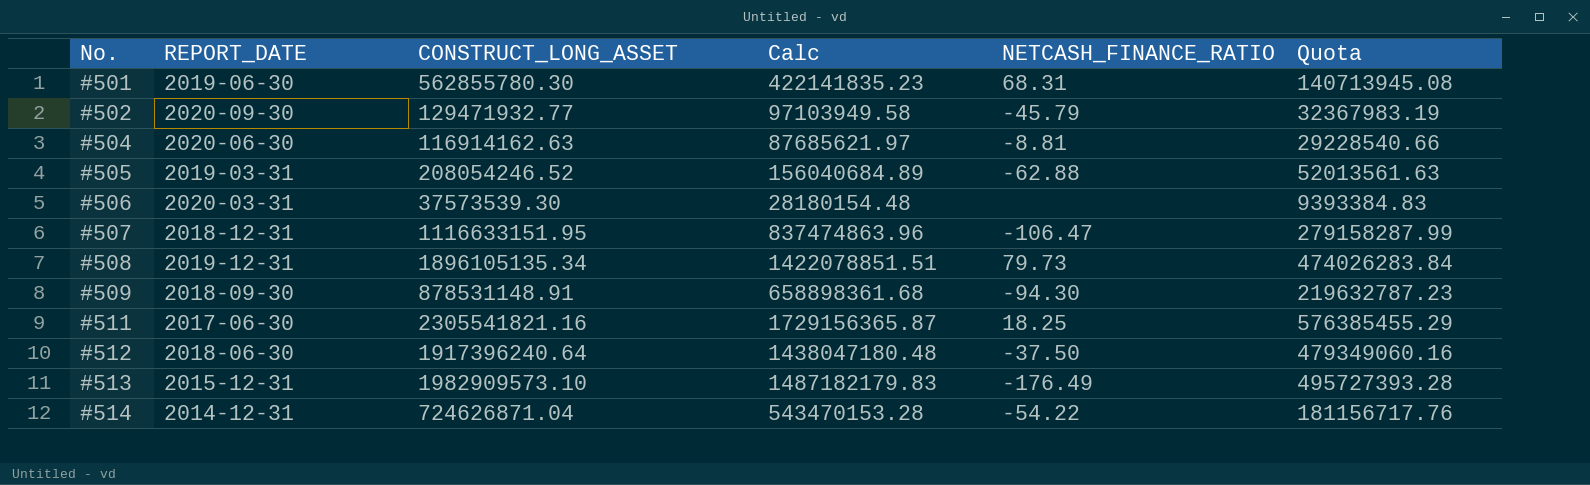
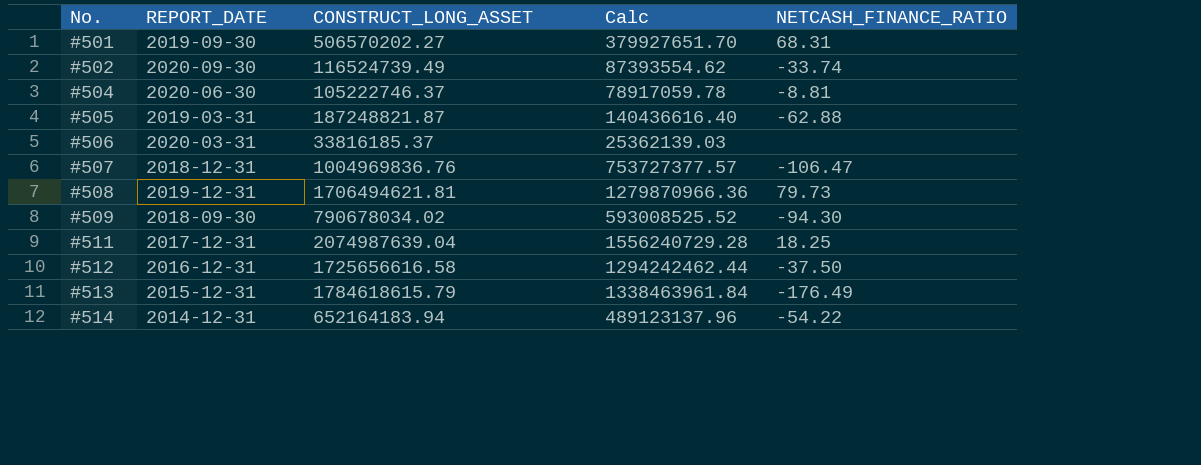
column Quota | formula: [CONSTRUCT_LONG_ASSET] * 0.25 -> none
#501 | REPORT_DATE: 2019-06-30 -> 2019-09-30
#501 | CONSTRUCT_LONG_ASSET: 562855780.30 -> 506570202.27
#501 | Calc: 422141835.23 -> 379927651.70
#502 | CONSTRUCT_LONG_ASSET: 129471932.77 -> 116524739.49
#502 | Calc: 97103949.58 -> 87393554.62
#502 | NETCASH_FINANCE_RATIO: -45.79 -> -33.74
#504 | CONSTRUCT_LONG_ASSET: 116914162.63 -> 105222746.37
#504 | Calc: 87685621.97 -> 78917059.78
#505 | CONSTRUCT_LONG_ASSET: 208054246.52 -> 187248821.87
#505 | Calc: 156040684.89 -> 140436616.40
#506 | CONSTRUCT_LONG_ASSET: 37573539.30 -> 33816185.37
#506 | Calc: 28180154.48 -> 25362139.03
#507 | CONSTRUCT_LONG_ASSET: 1116633151.95 -> 1004969836.76
#507 | Calc: 837474863.96 -> 753727377.57
#508 | CONSTRUCT_LONG_ASSET: 1896105135.34 -> 1706494621.81
#508 | Calc: 1422078851.51 -> 1279870966.36
#509 | CONSTRUCT_LONG_ASSET: 878531148.91 -> 790678034.02
#509 | Calc: 658898361.68 -> 593008525.52
#511 | REPORT_DATE: 2017-06-30 -> 2017-12-31
#511 | CONSTRUCT_LONG_ASSET: 2305541821.16 -> 2074987639.04
#511 | Calc: 1729156365.87 -> 1556240729.28
#512 | REPORT_DATE: 2018-06-30 -> 2016-12-31
#512 | CONSTRUCT_LONG_ASSET: 1917396240.64 -> 1725656616.58
#512 | Calc: 1438047180.48 -> 1294242462.44
#513 | CONSTRUCT_LONG_ASSET: 1982909573.10 -> 1784618615.79
#513 | Calc: 1487182179.83 -> 1338463961.84
#514 | CONSTRUCT_LONG_ASSET: 724626871.04 -> 652164183.94
#514 | Calc: 543470153.28 -> 489123137.96

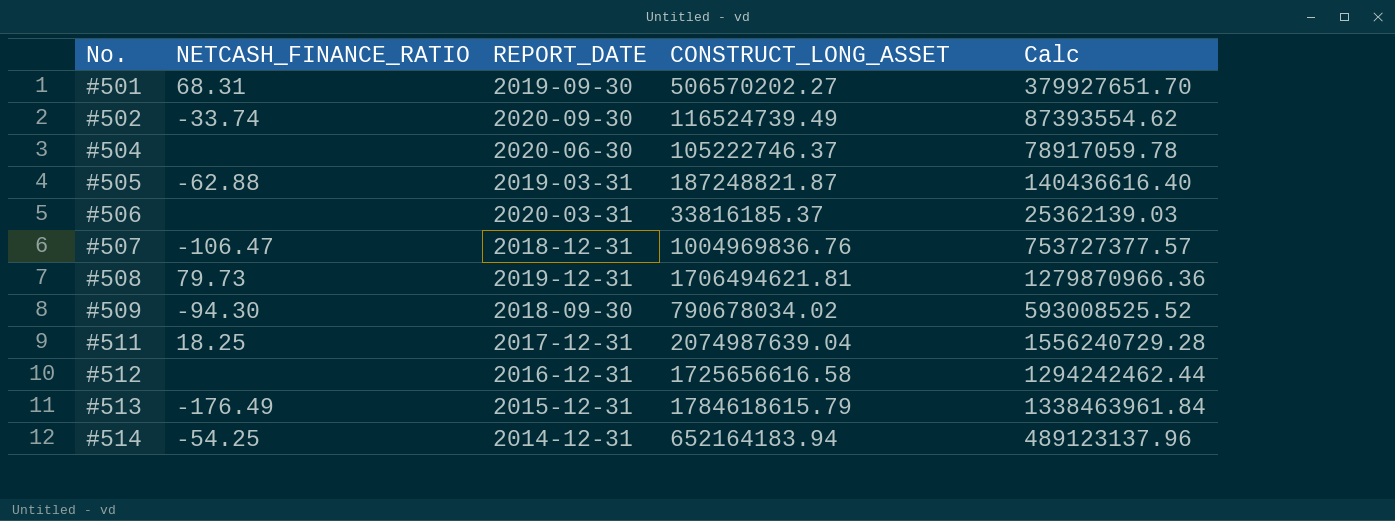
column NETCASH_FINANCE_RATIO | position: 5 -> 2
#504 | NETCASH_FINANCE_RATIO: -8.81 -> none
#512 | NETCASH_FINANCE_RATIO: -37.50 -> none
#514 | NETCASH_FINANCE_RATIO: -54.22 -> -54.25

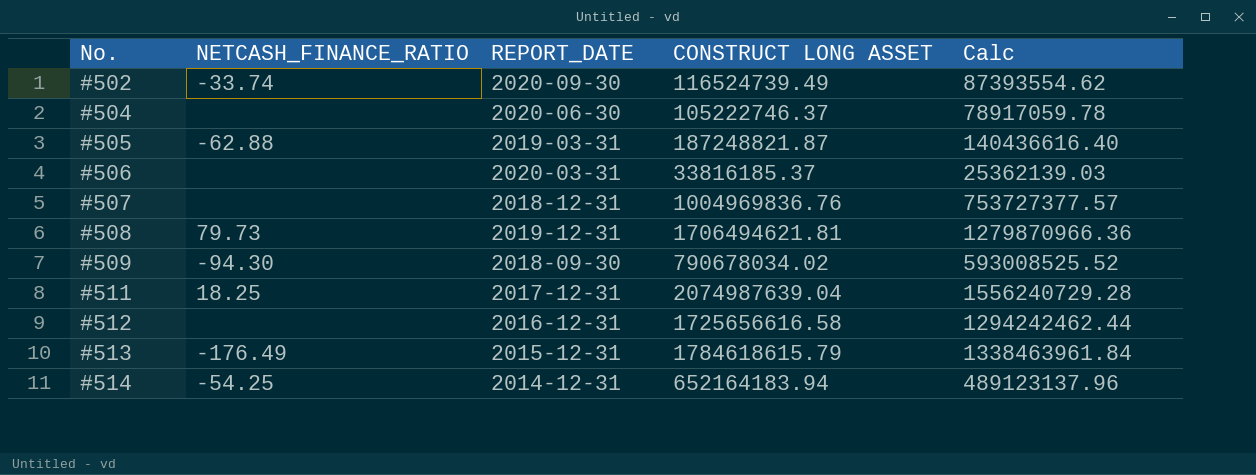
column name: CONSTRUCT_LONG_ASSET -> CONSTRUCT LONG ASSET
row #501: 68.31 | 2019-09-30 | 506570202.27 | 379927651.70 -> none
#507 | NETCASH_FINANCE_RATIO: -106.47 -> none

